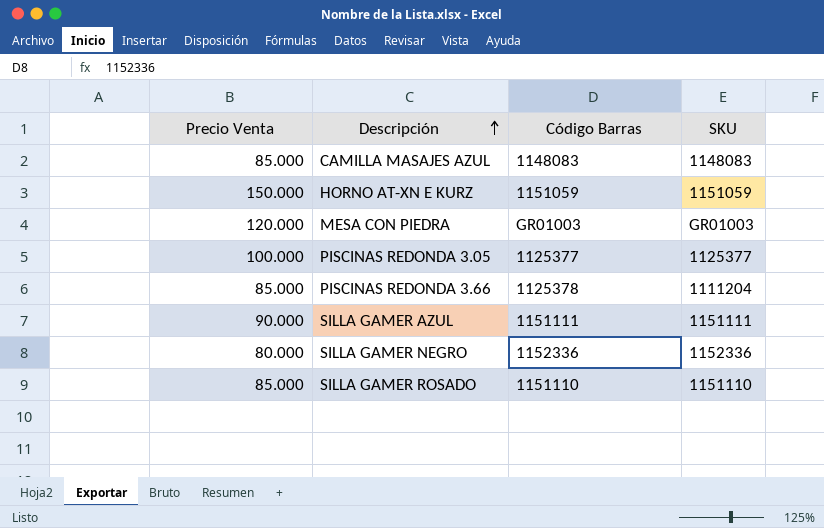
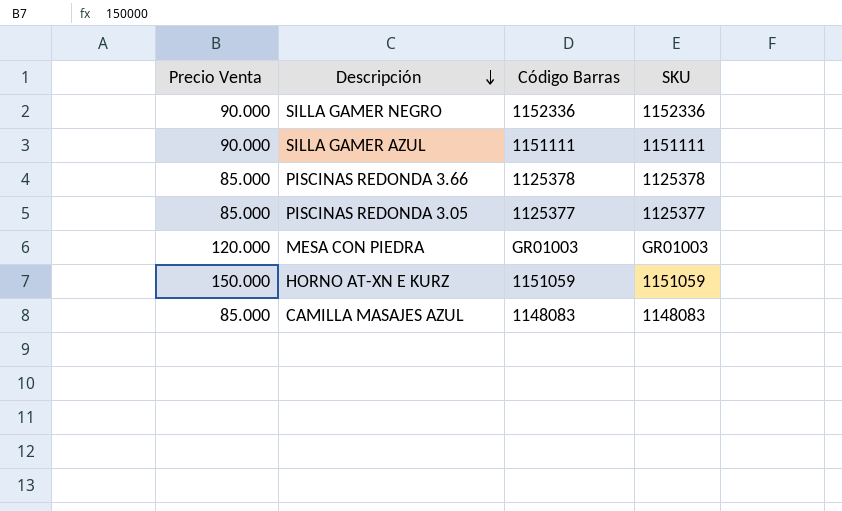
row order: Descripción ascending -> Descripción descending
row SILLA GAMER ROSADO: 85.000 | 1151110 | 1151110 -> none
SILLA GAMER NEGRO | Precio Venta: 80.000 -> 90.000
PISCINAS REDONDA 3.66 | SKU: 1111204 -> 1125378
PISCINAS REDONDA 3.05 | Precio Venta: 100.000 -> 85.000

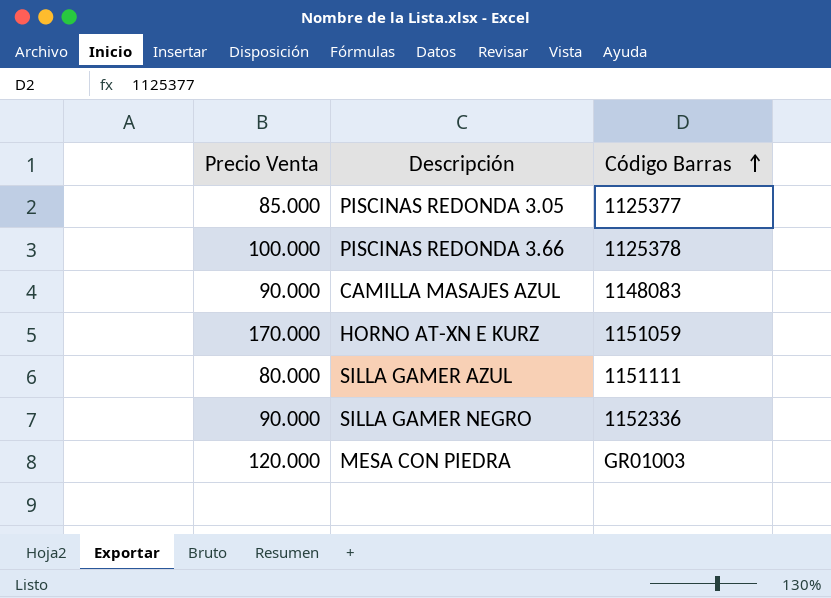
row order: Descripción descending -> Código Barras ascending
column SKU | position: 4 -> none
PISCINAS REDONDA 3.66 | Precio Venta: 85.000 -> 100.000
CAMILLA MASAJES AZUL | Precio Venta: 85.000 -> 90.000
HORNO AT-XN E KURZ | Precio Venta: 150.000 -> 170.000
SILLA GAMER AZUL | Precio Venta: 90.000 -> 80.000

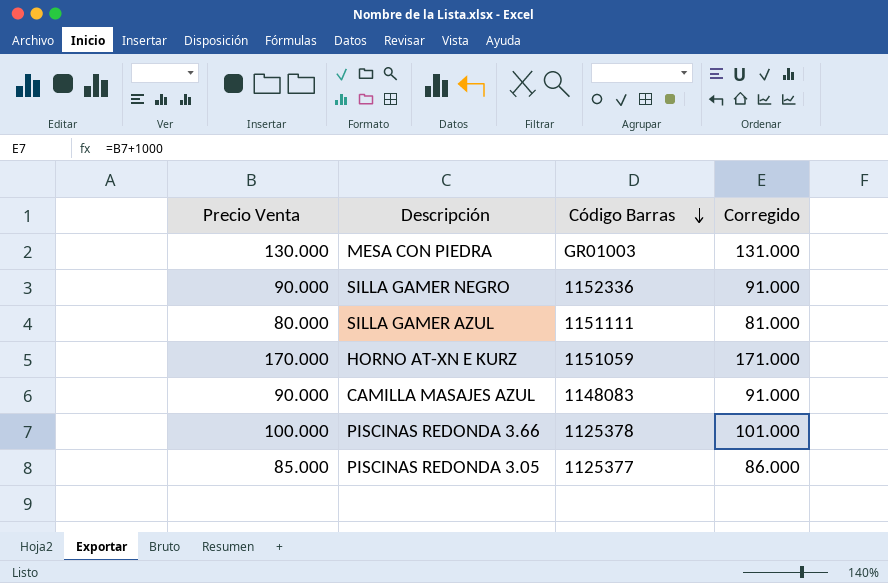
row order: Código Barras ascending -> Código Barras descending
column Corregido | formula: none -> [Precio Venta] + 1000
MESA CON PIEDRA | Precio Venta: 120.000 -> 130.000

